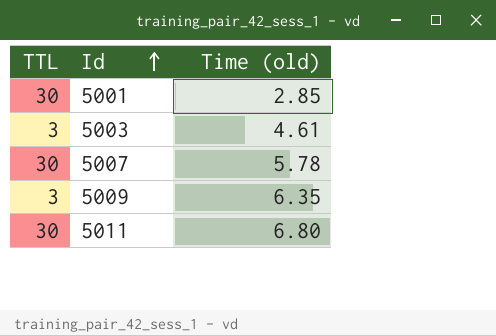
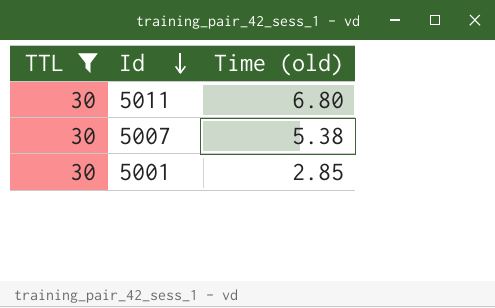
filter: none -> TTL = 30
row order: Id ascending -> Id descending
5007 | Time (old): 5.78 -> 5.38

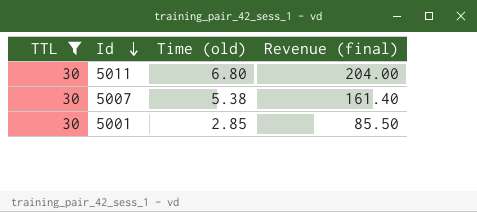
column Revenue (final) | formula: none -> [TTL] * [Time (old)]

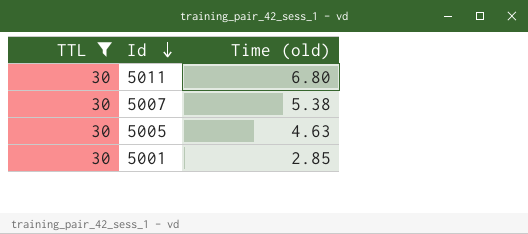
column Revenue (final) | formula: [TTL] * [Time (old)] -> none
row 5005: none -> 30 | 4.63

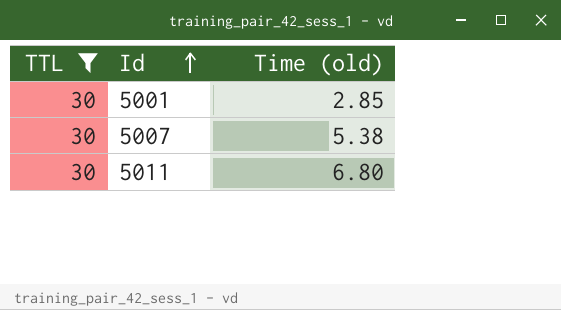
row order: Id descending -> Id ascending
row 5005: 30 | 4.63 -> none

